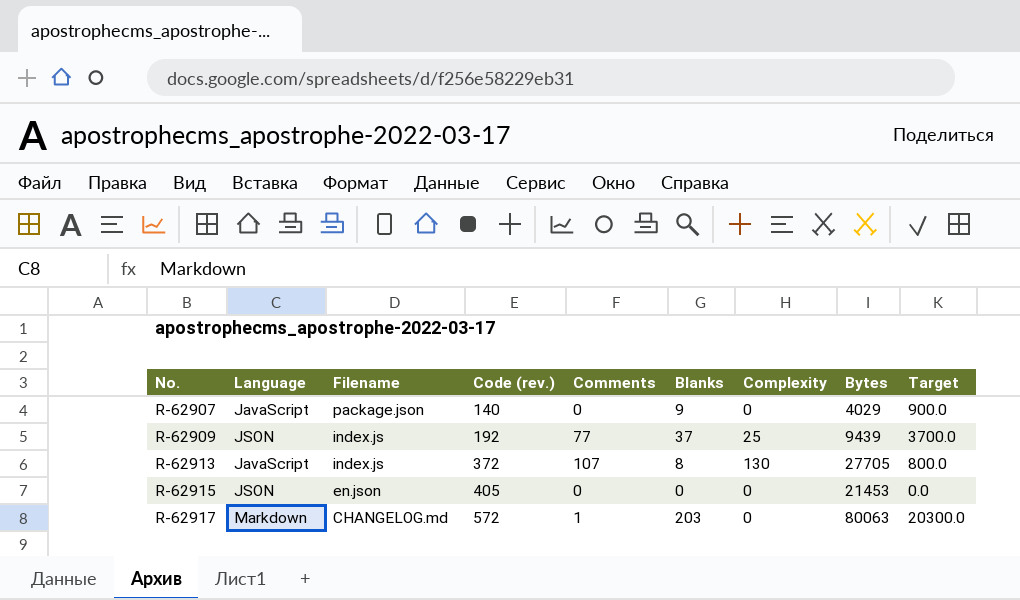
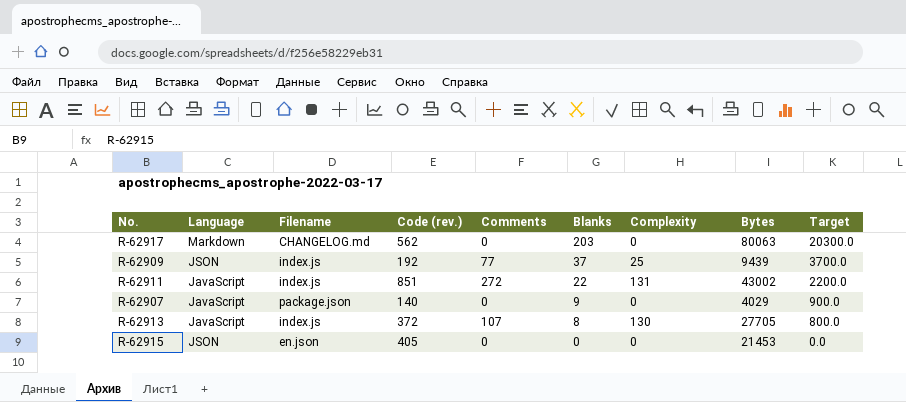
row order: No. ascending -> Blanks descending
R-62917 | Code (rev.): 572 -> 562
R-62917 | Comments: 1 -> 0
row R-62911: none -> JavaScript | index.js | 851 | 272 | 22 | 131 | 43002 | 2200.0

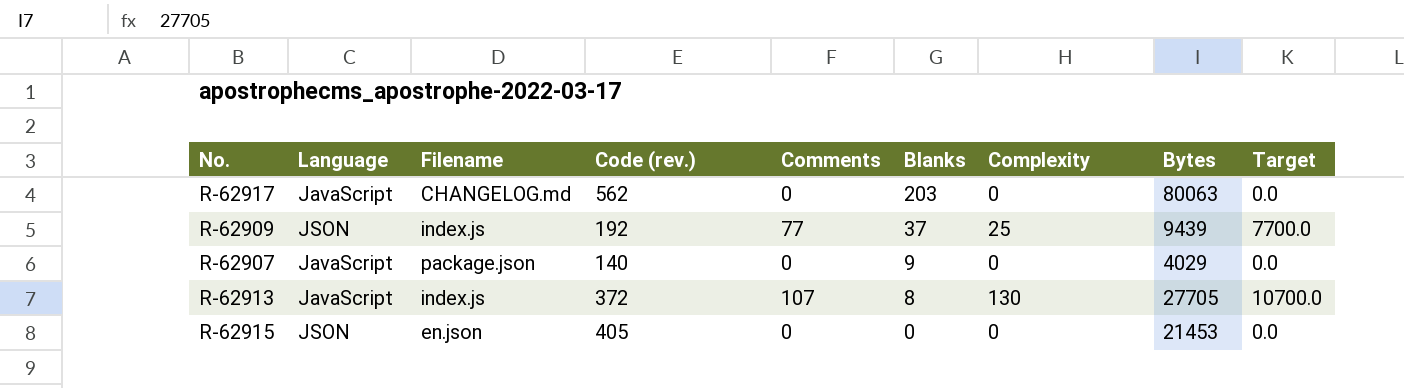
column Target | formula: [Blanks] * 100 -> [Comments] * 100
row R-62911: JavaScript | index.js | 851 | 272 | 22 | 131 | 43002 | 2200.0 -> none
R-62917 | Language: Markdown -> JavaScript

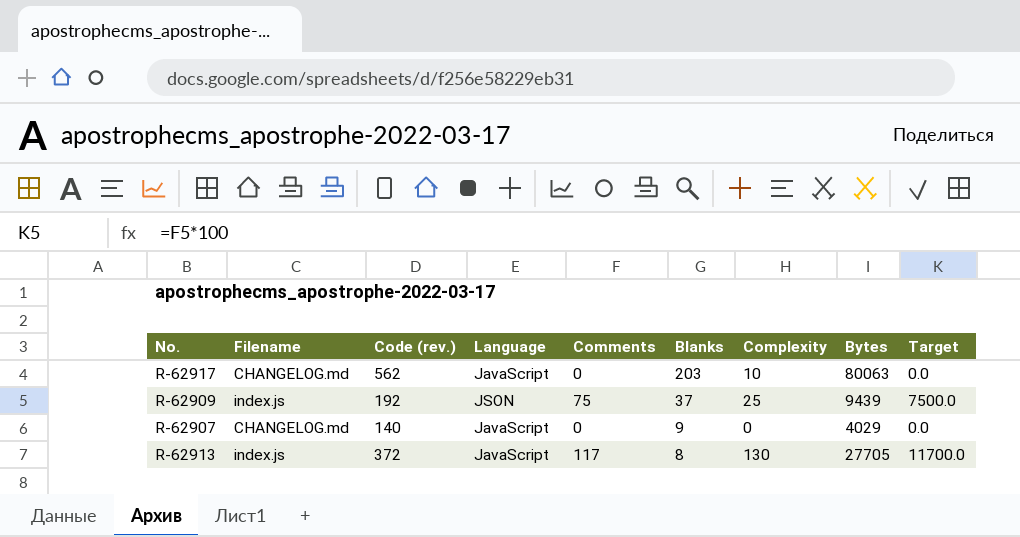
column Language | position: 2 -> 4
row R-62915: JSON | en.json | 405 | 0 | 0 | 0 | 21453 | 0.0 -> none
R-62917 | Complexity: 0 -> 10
R-62909 | Comments: 77 -> 75
R-62909 | Target: 7700.0 -> 7500.0
R-62907 | Filename: package.json -> CHANGELOG.md
R-62913 | Comments: 107 -> 117
R-62913 | Target: 10700.0 -> 11700.0

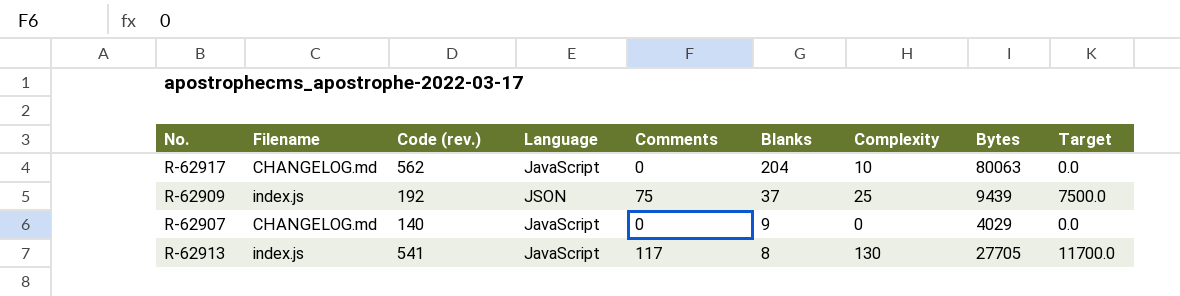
R-62917 | Blanks: 203 -> 204
R-62913 | Code (rev.): 372 -> 541

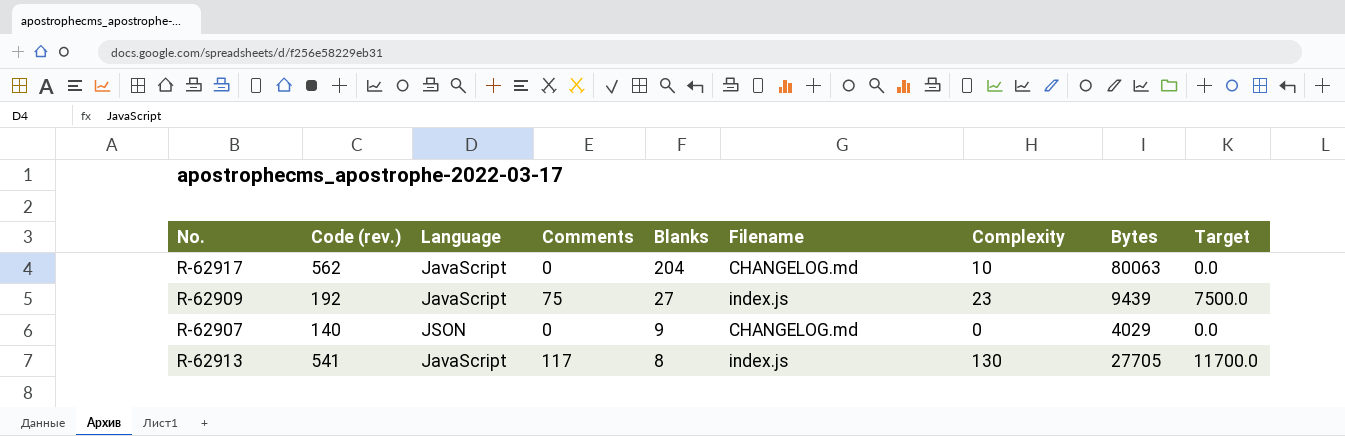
column Filename | position: 2 -> 6
R-62909 | Language: JSON -> JavaScript
R-62909 | Blanks: 37 -> 27
R-62909 | Complexity: 25 -> 23
R-62907 | Language: JavaScript -> JSON

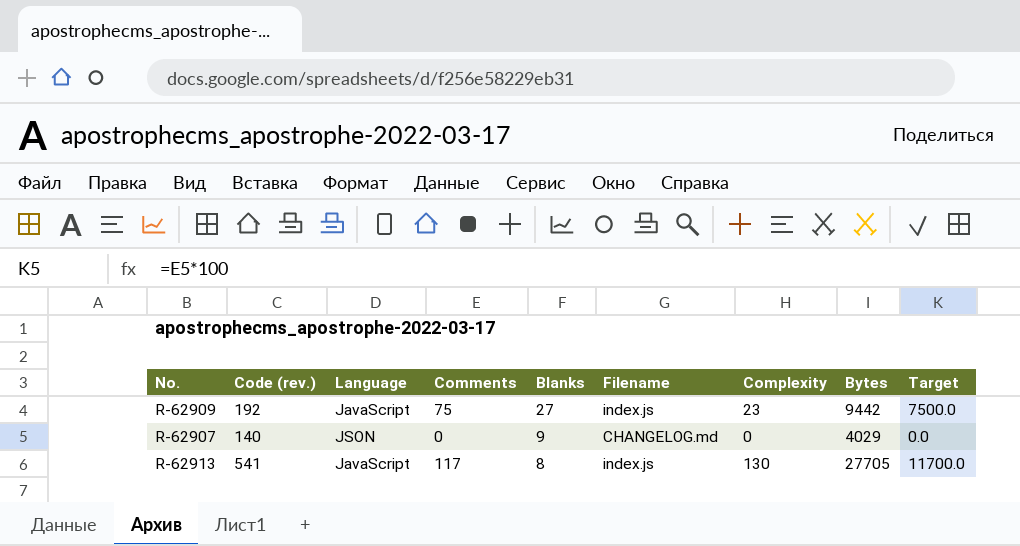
row R-62917: 562 | JavaScript | 0 | 204 | CHANGELOG.md | 10 | 80063 | 0.0 -> none
R-62909 | Bytes: 9439 -> 9442

